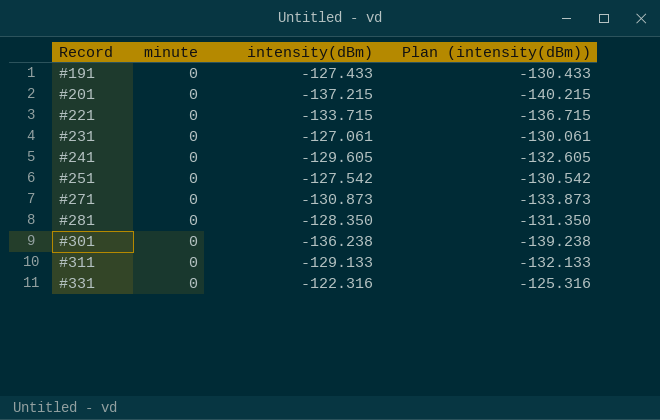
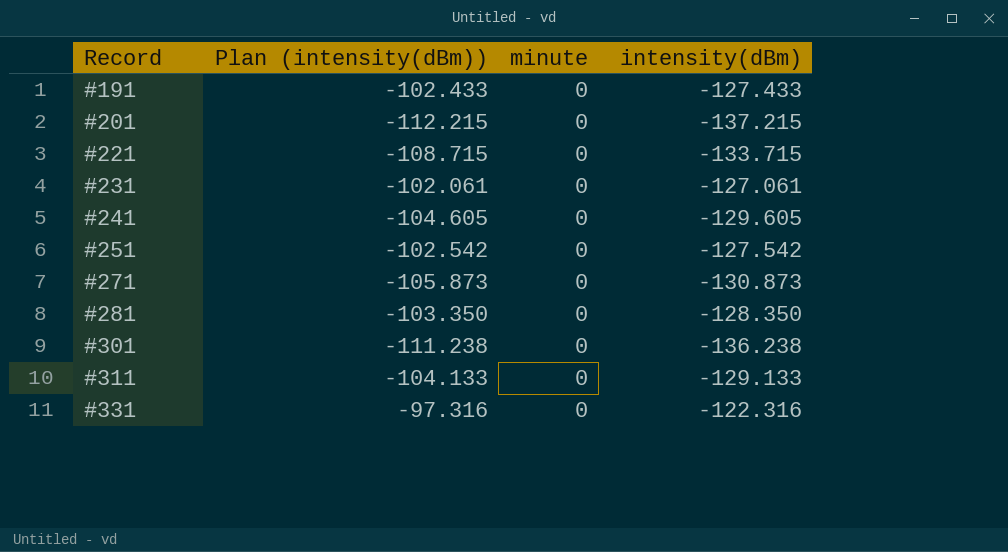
column Plan (intensity(dBm)) | formula: [intensity(dBm)] - 3 -> [intensity(dBm)] + 25
column Plan (intensity(dBm)) | position: 4 -> 2

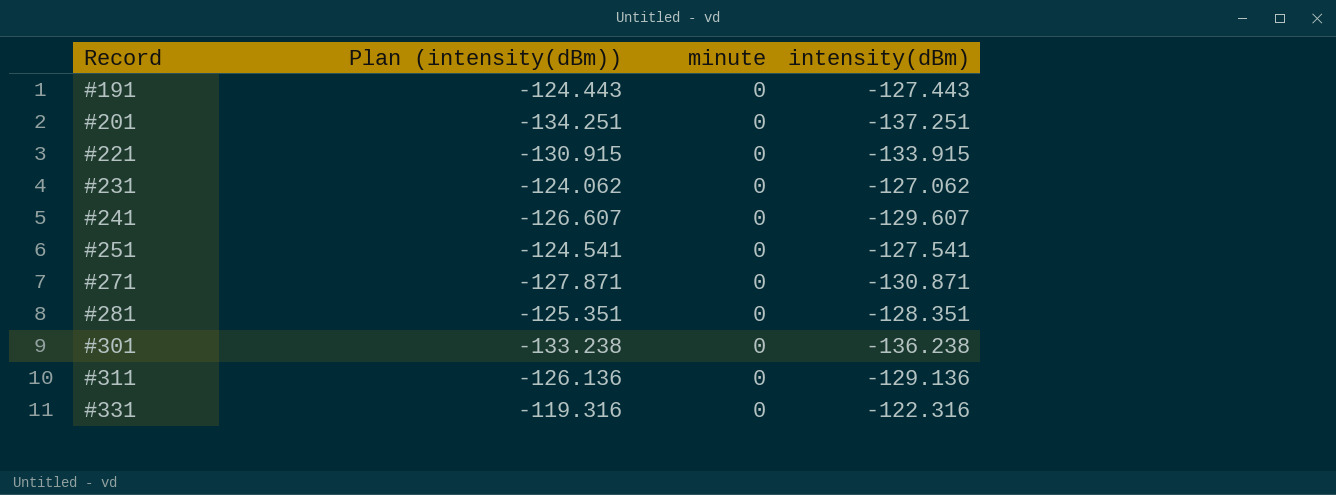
column Plan (intensity(dBm)) | formula: [intensity(dBm)] + 25 -> [intensity(dBm)] + 3
#191 | intensity(dBm): -127.433 -> -127.443
#201 | intensity(dBm): -137.215 -> -137.251
#221 | intensity(dBm): -133.715 -> -133.915
#231 | intensity(dBm): -127.061 -> -127.062
#241 | intensity(dBm): -129.605 -> -129.607
#251 | intensity(dBm): -127.542 -> -127.541
#271 | intensity(dBm): -130.873 -> -130.871
#281 | intensity(dBm): -128.350 -> -128.351
#311 | intensity(dBm): -129.133 -> -129.136

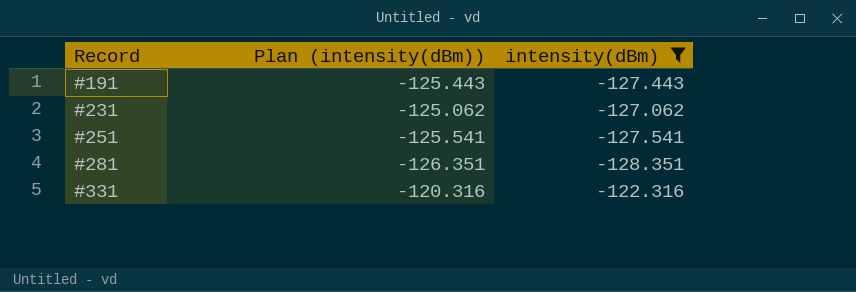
filter: none -> intensity(dBm) >= -128.351
column minute | position: 3 -> none
column Plan (intensity(dBm)) | formula: [intensity(dBm)] + 3 -> [intensity(dBm)] + 2

